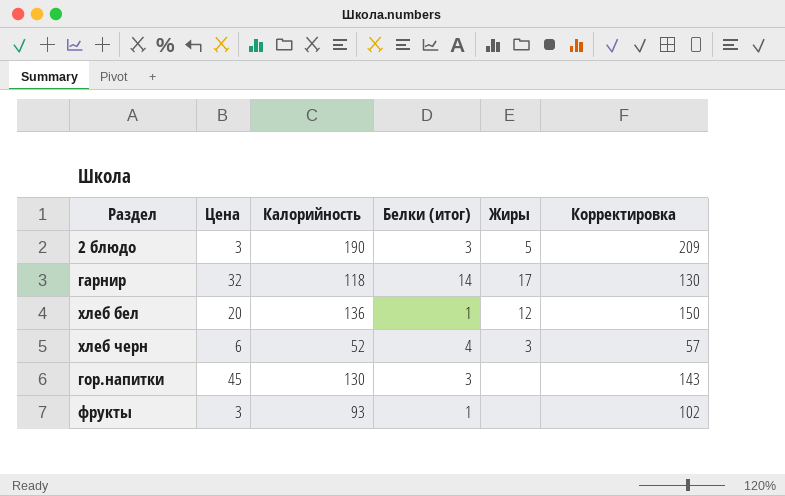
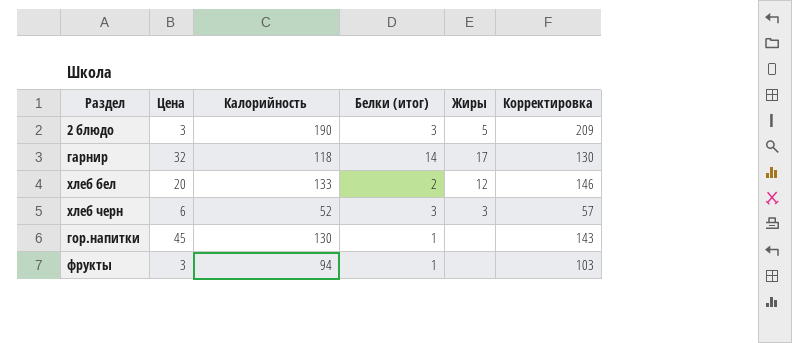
хлеб бел | Калорийность: 136 -> 133
хлеб бел | Белки (итог): 1 -> 2
хлеб бел | Корректировка: 150 -> 146
хлеб черн | Белки (итог): 4 -> 3
гор.напитки | Белки (итог): 3 -> 1
фрукты | Калорийность: 93 -> 94
фрукты | Корректировка: 102 -> 103

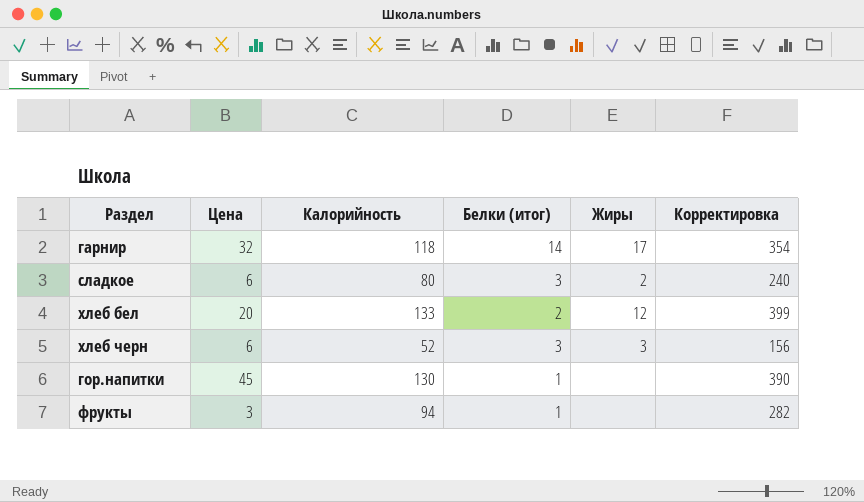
column Корректировка | formula: [Калорийность] * 1,1 -> [Калорийность] * 3
row 2 блюдо: 3 | 190 | 3 | 5 | 209 -> none
row сладкое: none -> 6 | 80 | 3 | 2 | 240

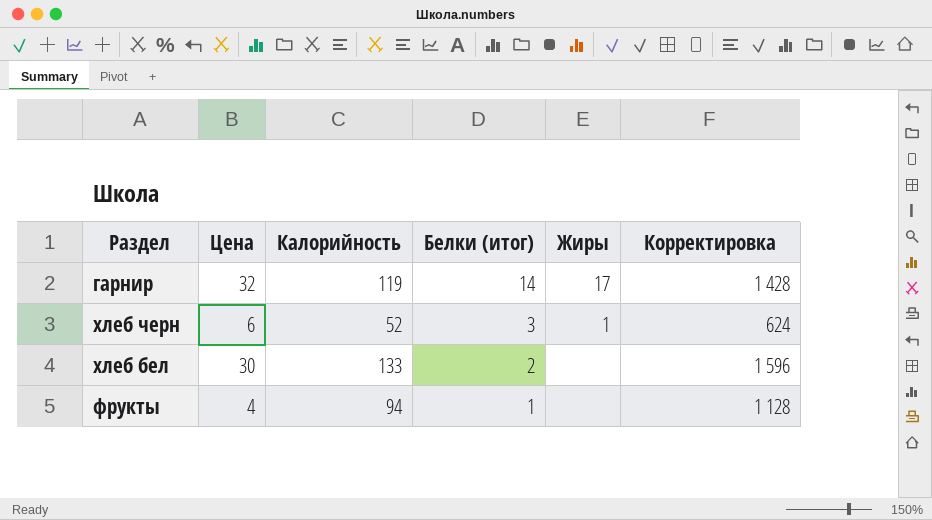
row order: none -> Белки (итог) descending
column Корректировка | formula: [Калорийность] * 3 -> [Калорийность] * 12
row сладкое: 6 | 80 | 3 | 2 | 240 -> none
row гор.напитки: 45 | 130 | 1 | none | 390 -> none
гарнир | Калорийность: 118 -> 119
хлеб черн | Жиры: 3 -> 1
хлеб бел | Цена: 20 -> 30
хлеб бел | Жиры: 12 -> none
фрукты | Цена: 3 -> 4

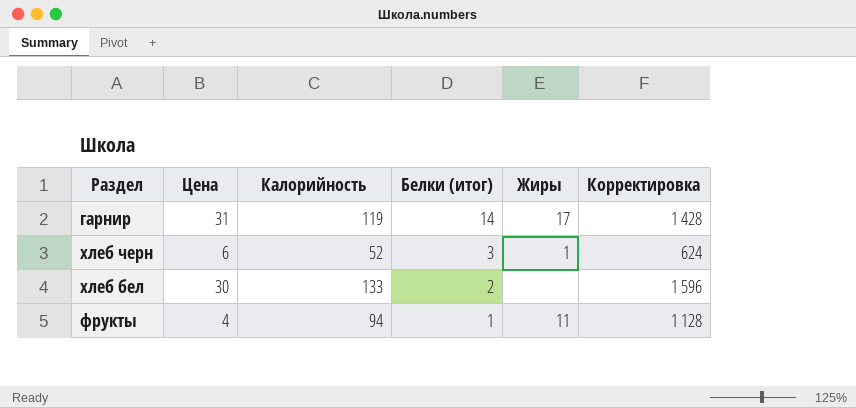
гарнир | Цена: 32 -> 31
фрукты | Жиры: none -> 11

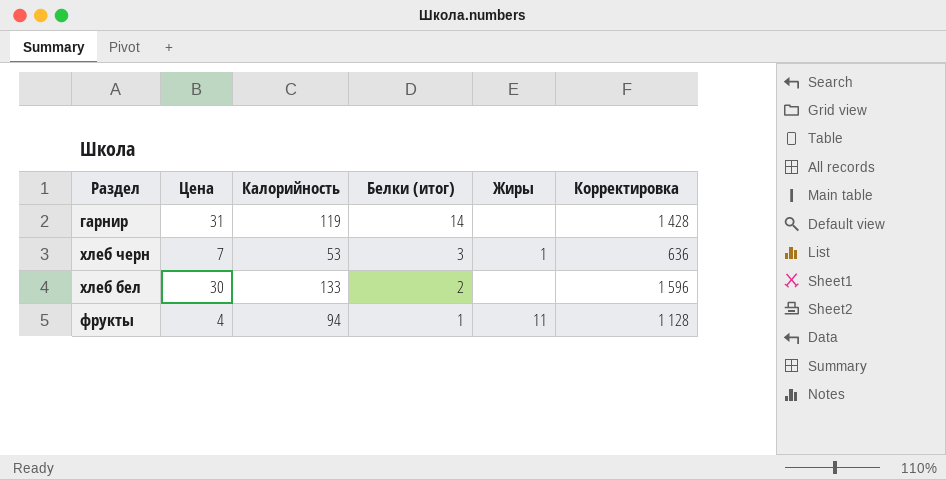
гарнир | Жиры: 17 -> none
хлеб черн | Цена: 6 -> 7
хлеб черн | Калорийность: 52 -> 53
хлеб черн | Корректировка: 624 -> 636

